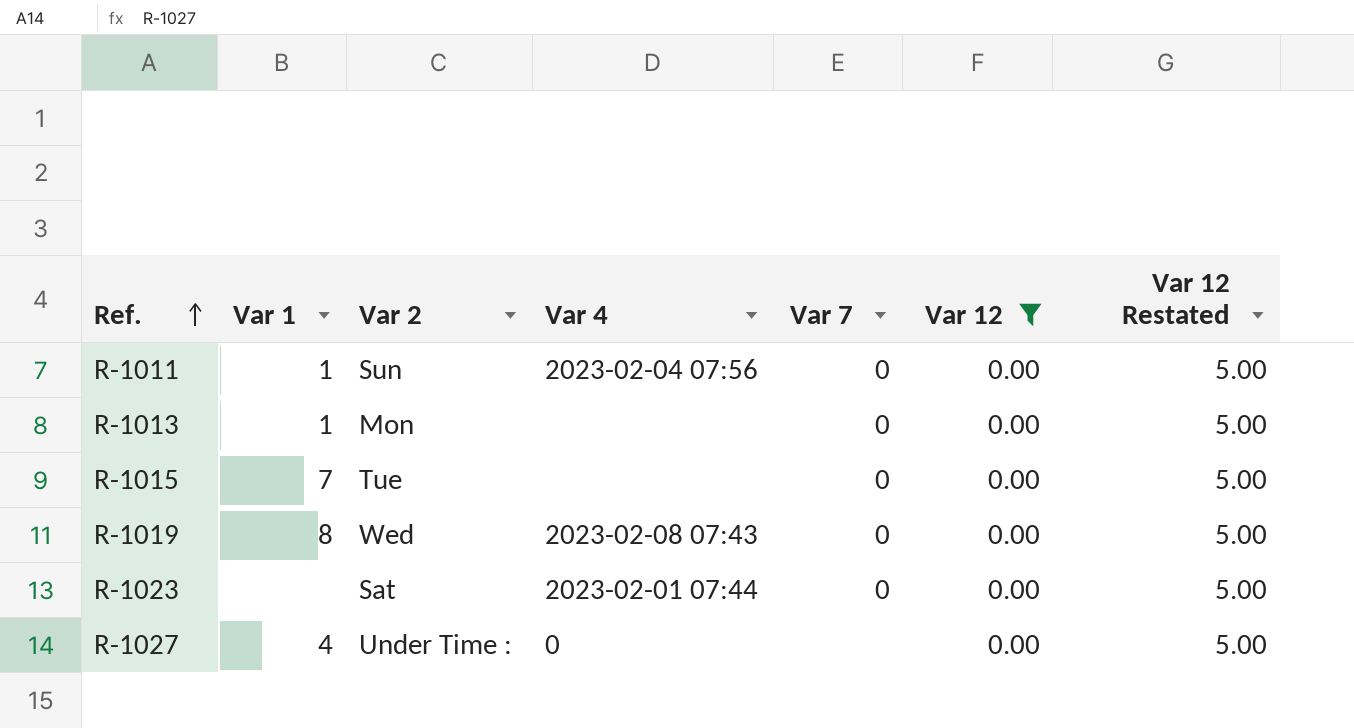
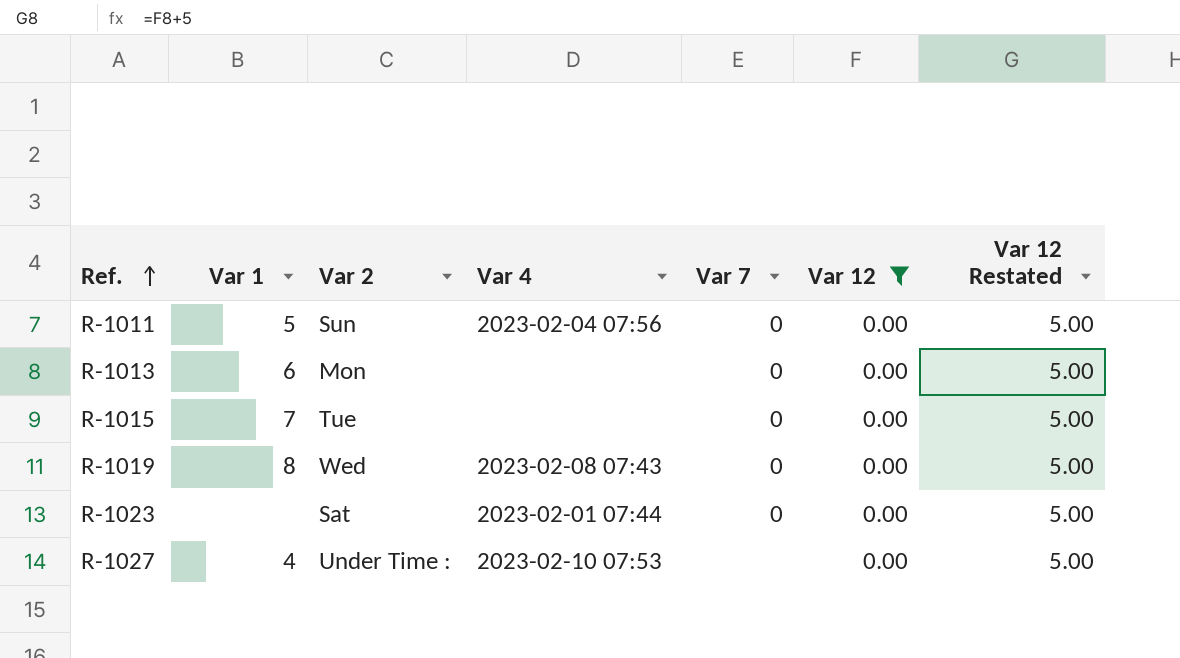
R-1011 | Var 1: 1 -> 5
R-1013 | Var 1: 1 -> 6
R-1027 | Var 4: 0 -> 2023-02-10 07:53

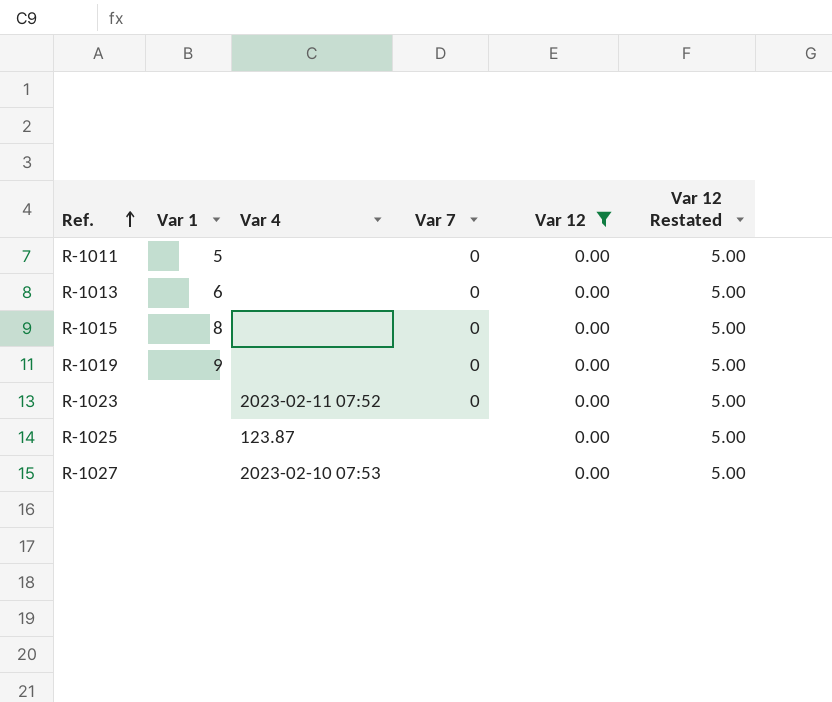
column Var 2 | position: 3 -> none
R-1011 | Var 4: 2023-02-04 07:56 -> none
R-1015 | Var 1: 7 -> 8
R-1019 | Var 1: 8 -> 9
R-1019 | Var 4: 2023-02-08 07:43 -> none
R-1023 | Var 4: 2023-02-01 07:44 -> 2023-02-11 07:52
row R-1025: none -> none | 123.87 | none | 0.00 | 5.00
R-1027 | Var 1: 4 -> none

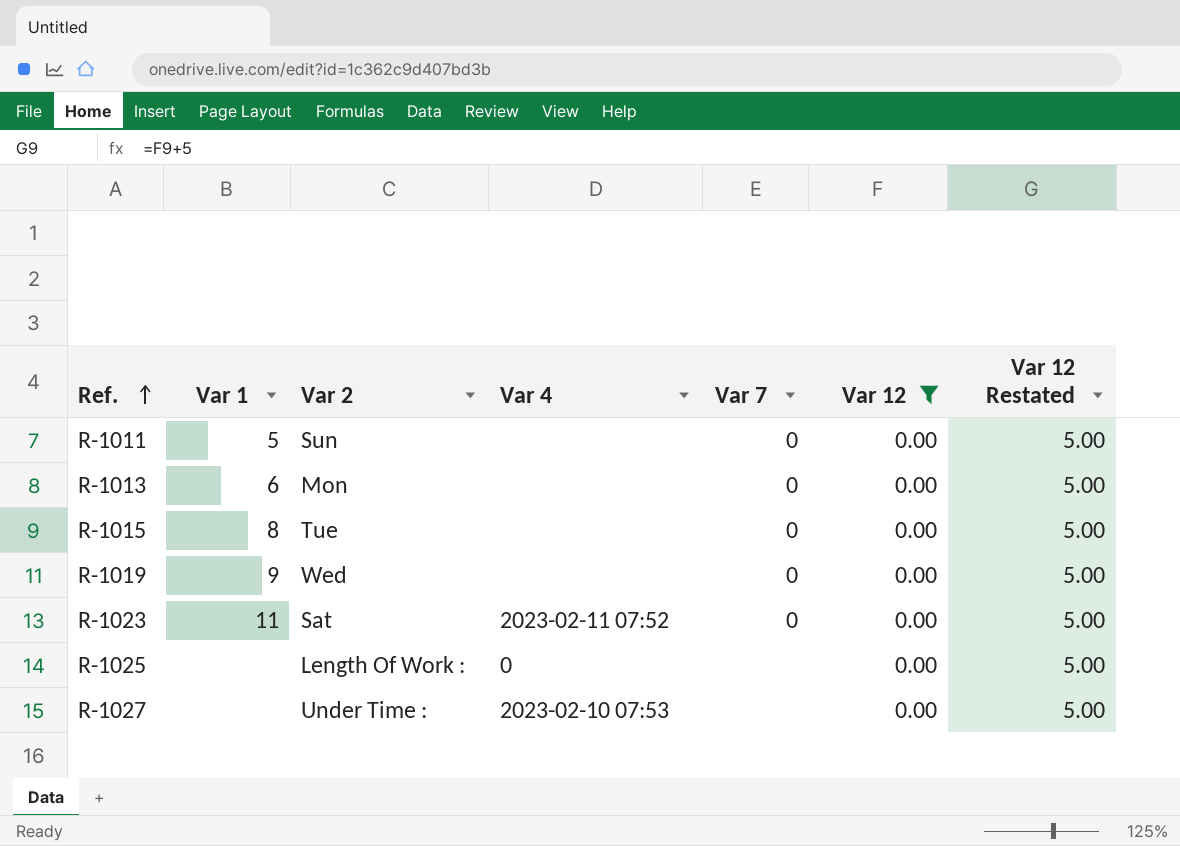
column Var 2 | position: none -> 3
R-1023 | Var 1: none -> 11
R-1025 | Var 4: 123.87 -> 0

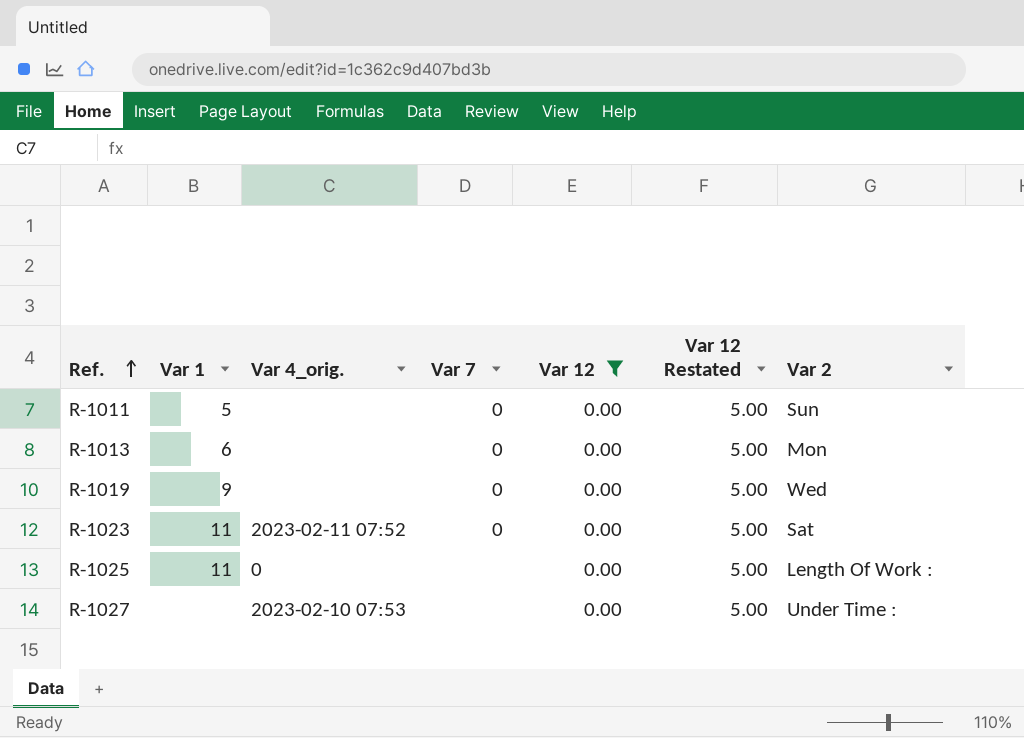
column name: Var 4 -> Var 4_orig.
column Var 2 | position: 3 -> 7
row R-1015: 8 | Tue | none | 0 | 0.00 | 5.00 -> none
R-1025 | Var 1: none -> 11

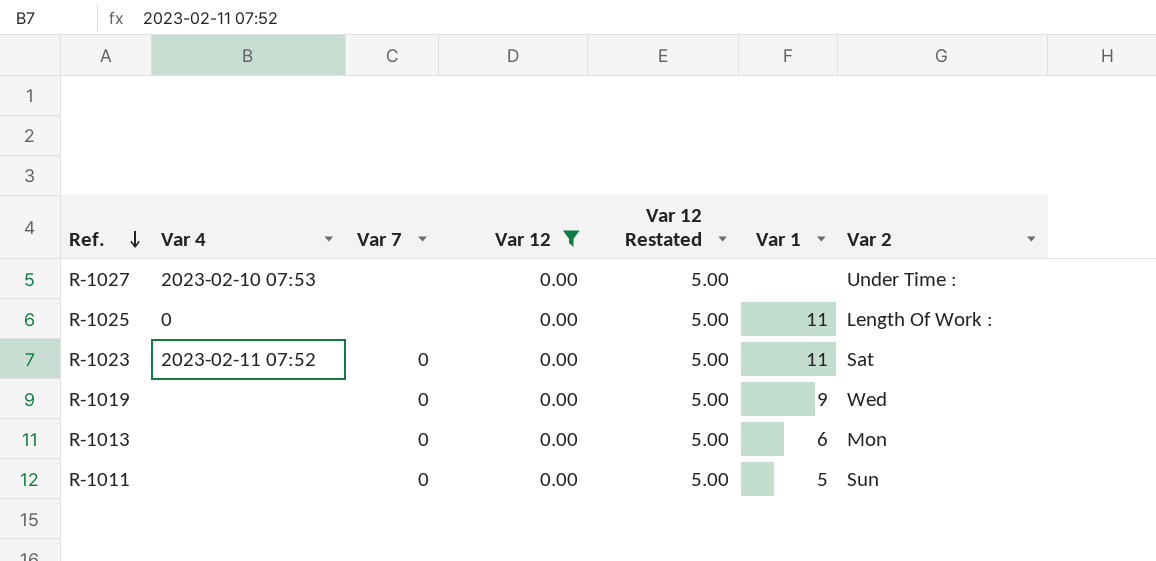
row order: Ref. ascending -> Ref. descending
column name: Var 4_orig. -> Var 4
column Var 1 | position: 2 -> 6

